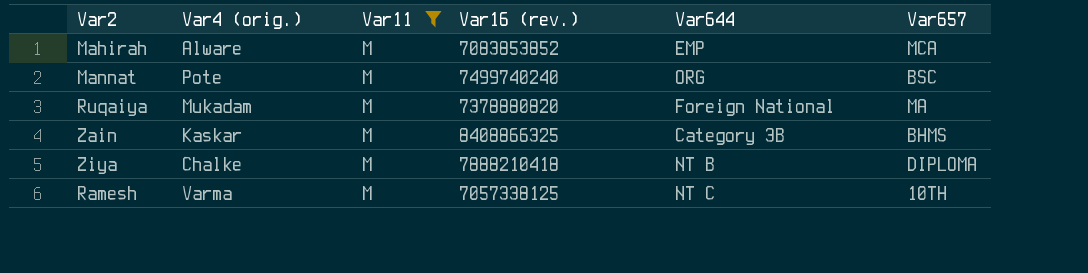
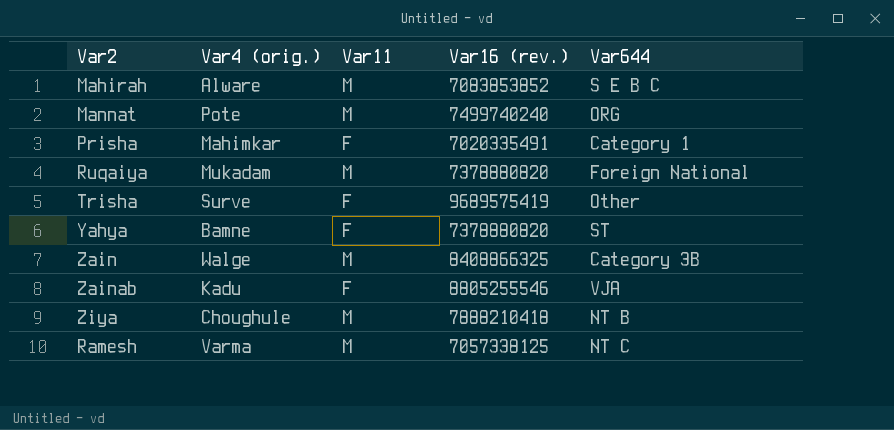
filter: Var11 = M -> none
column Var657 | position: 6 -> none
Mahirah | Var644: EMP -> S E B C
Zain | Var4 (orig.): Kaskar -> Walge
Ziya | Var4 (orig.): Chalke -> Choughule

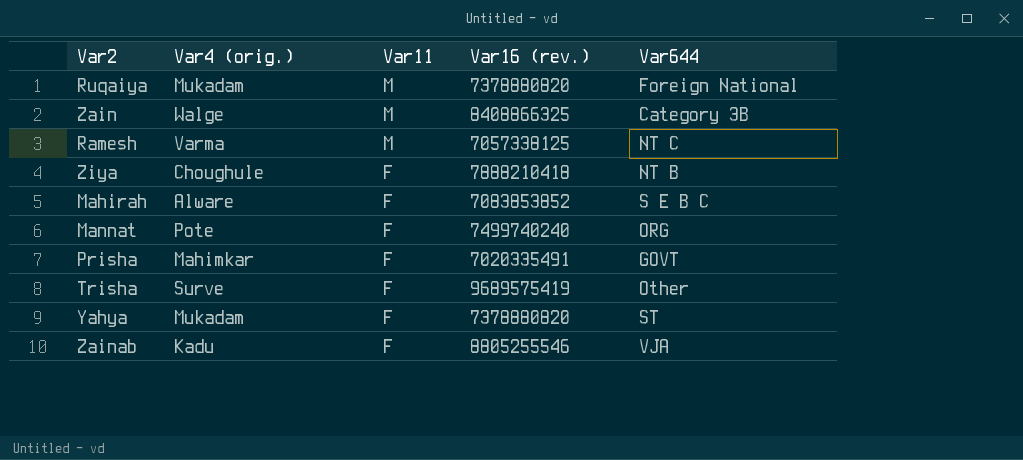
row order: none -> Var11 descending
Ziya | Var11: M -> F
Mahirah | Var11: M -> F
Mannat | Var11: M -> F
Prisha | Var644: Category 1 -> GOVT
Yahya | Var4 (orig.): Bamne -> Mukadam

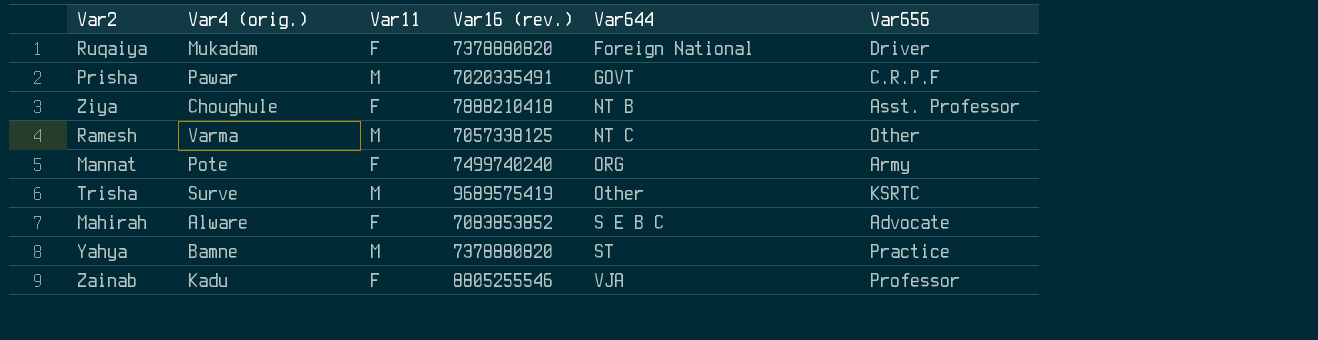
row order: Var11 descending -> Var644 ascending
column Var656 | position: none -> 6
row Zain: Walge | M | 8408866325 | Category 3B -> none
Ruqaiya | Var11: M -> F
Prisha | Var4 (orig.): Mahimkar -> Pawar
Prisha | Var11: F -> M
Trisha | Var11: F -> M
Yahya | Var4 (orig.): Mukadam -> Bamne
Yahya | Var11: F -> M

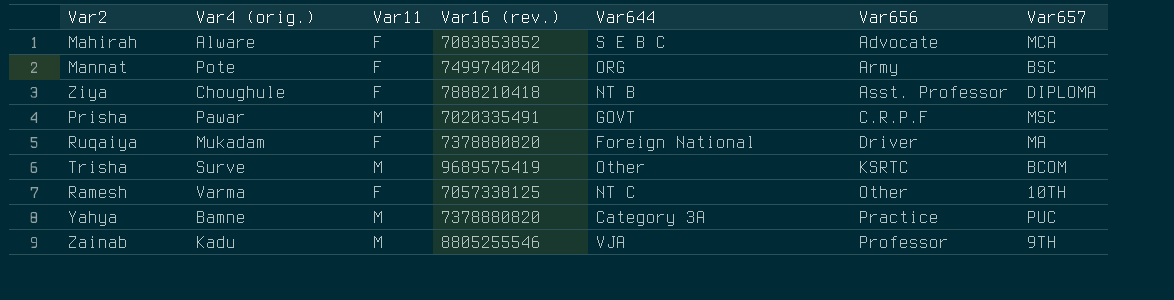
row order: Var644 ascending -> Var656 ascending
column Var657 | position: none -> 7
Ramesh | Var11: M -> F
Yahya | Var644: ST -> Category 3A
Zainab | Var11: F -> M

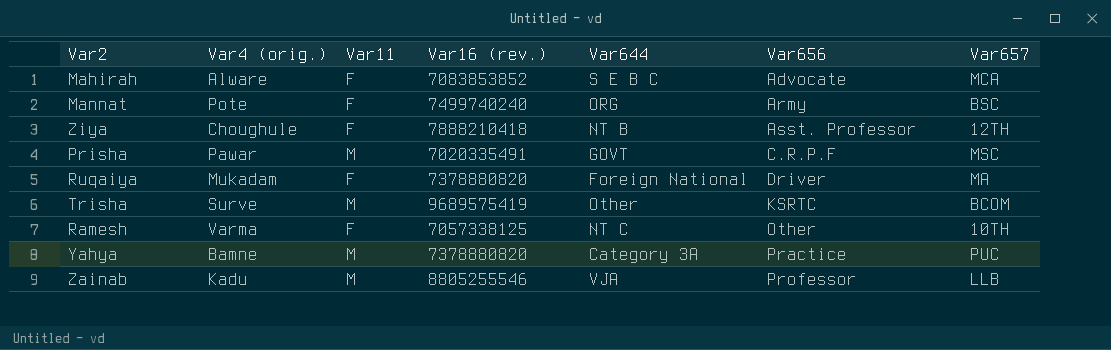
Ziya | Var657: DIPLOMA -> 12TH
Zainab | Var657: 9TH -> LLB

